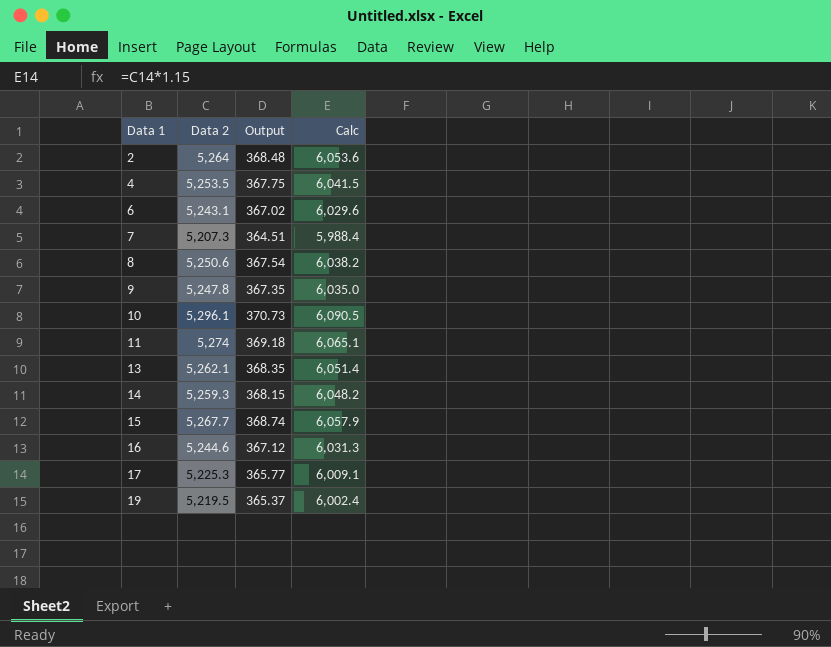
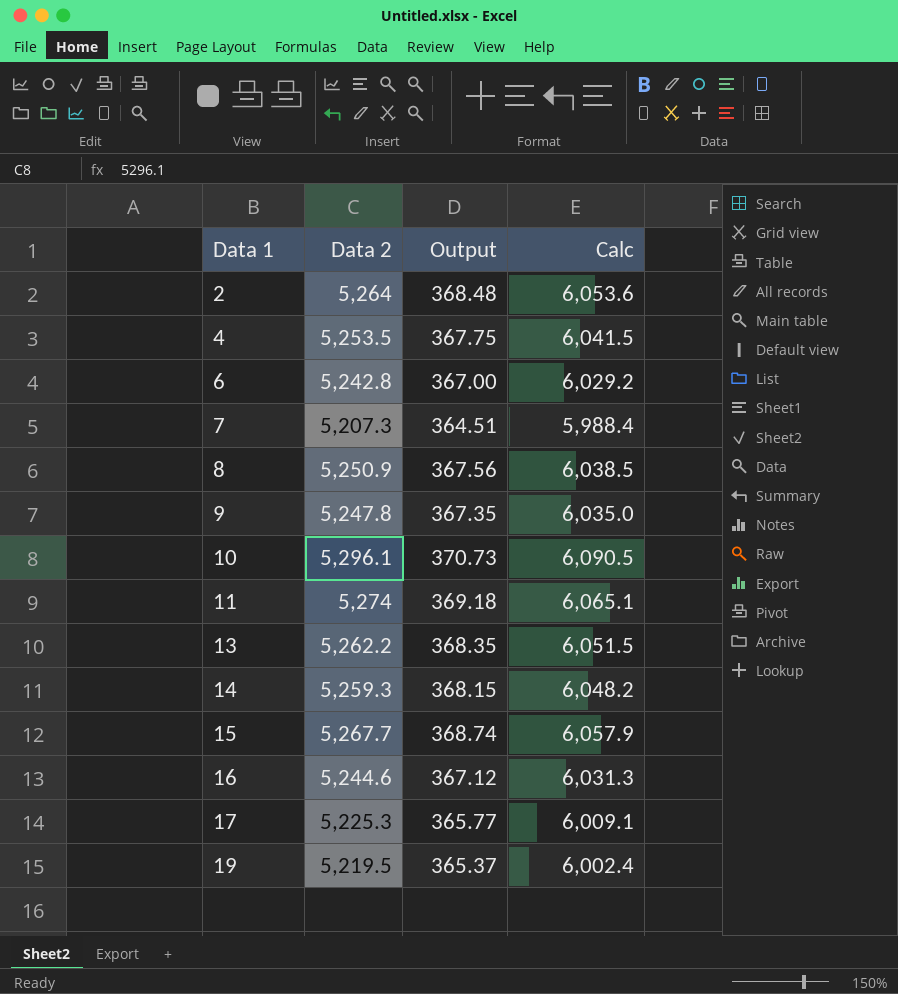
6 | Data 2: 5,243.1 -> 5,242.8
6 | Output: 367.02 -> 367.00
6 | Calc: 6,029.6 -> 6,029.2
8 | Data 2: 5,250.6 -> 5,250.9
8 | Output: 367.54 -> 367.56
8 | Calc: 6,038.2 -> 6,038.5
13 | Data 2: 5,262.1 -> 5,262.2
13 | Calc: 6,051.4 -> 6,051.5

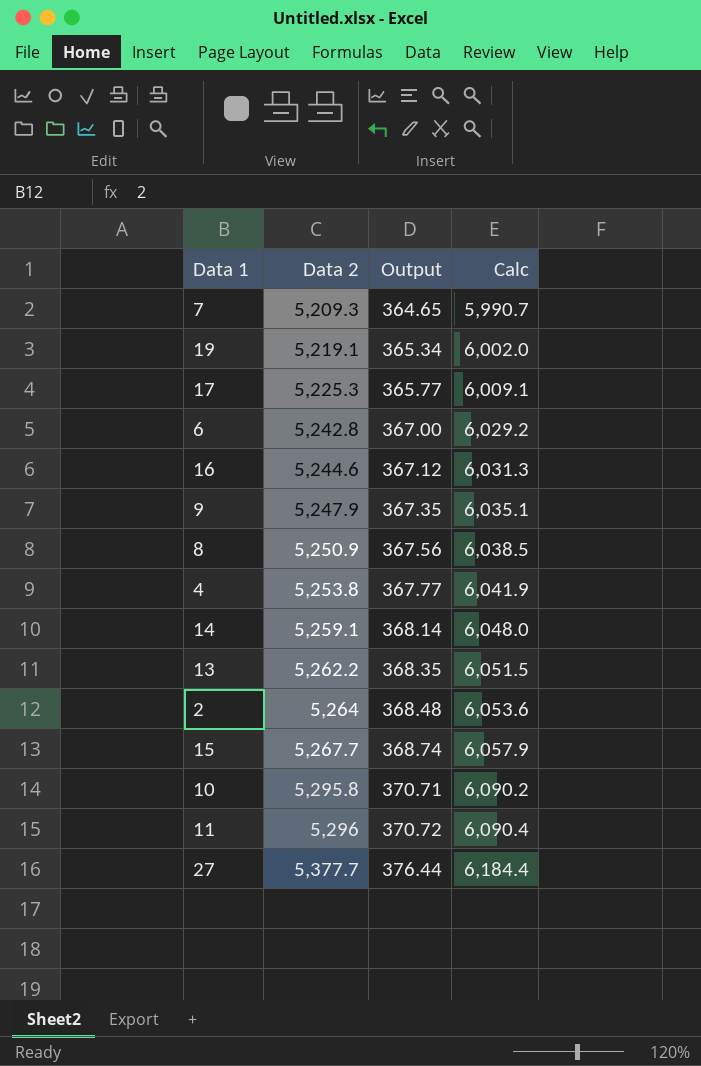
row order: Data 1 ascending -> Data 2 ascending
7 | Data 2: 5,207.3 -> 5,209.3
7 | Output: 364.51 -> 364.65
7 | Calc: 5,988.4 -> 5,990.7
19 | Data 2: 5,219.5 -> 5,219.1
19 | Output: 365.37 -> 365.34
19 | Calc: 6,002.4 -> 6,002.0
9 | Data 2: 5,247.8 -> 5,247.9
9 | Calc: 6,035.0 -> 6,035.1
4 | Data 2: 5,253.5 -> 5,253.8
4 | Output: 367.75 -> 367.77
4 | Calc: 6,041.5 -> 6,041.9
14 | Data 2: 5,259.3 -> 5,259.1
14 | Output: 368.15 -> 368.14
14 | Calc: 6,048.2 -> 6,048.0
10 | Data 2: 5,296.1 -> 5,295.8
10 | Output: 370.73 -> 370.71
10 | Calc: 6,090.5 -> 6,090.2
11 | Data 2: 5,274 -> 5,296
11 | Output: 369.18 -> 370.72
11 | Calc: 6,065.1 -> 6,090.4
row 27: none -> 5,377.7 | 376.44 | 6,184.4

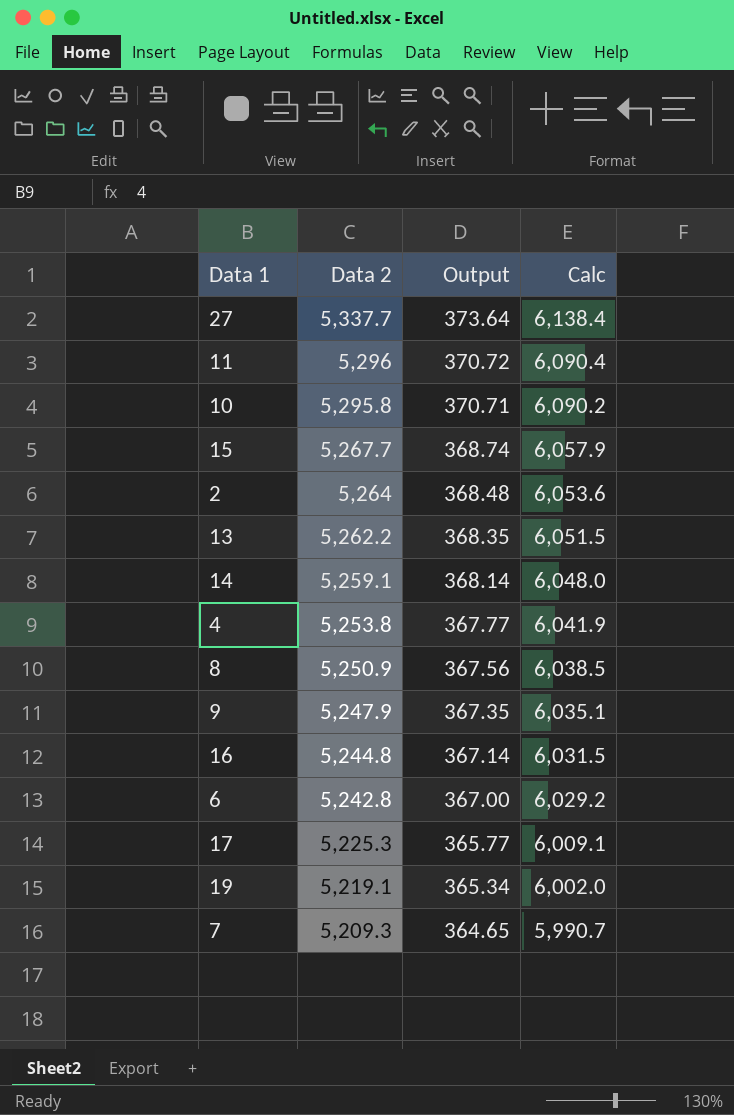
row order: Data 2 ascending -> Data 2 descending
27 | Data 2: 5,377.7 -> 5,337.7
27 | Output: 376.44 -> 373.64
27 | Calc: 6,184.4 -> 6,138.4
16 | Data 2: 5,244.6 -> 5,244.8
16 | Output: 367.12 -> 367.14
16 | Calc: 6,031.3 -> 6,031.5

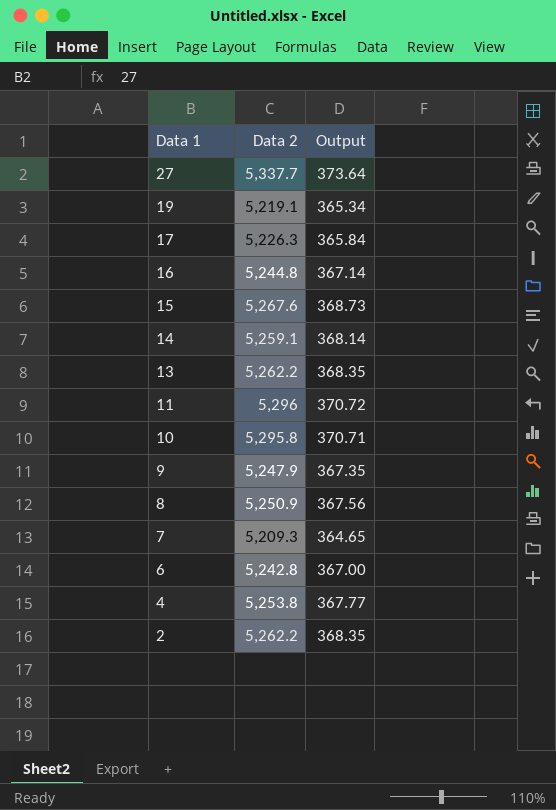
row order: Data 2 descending -> Data 1 descending
column Calc | formula: [Data 2] * 1.15 -> none
17 | Data 2: 5,225.3 -> 5,226.3
17 | Output: 365.77 -> 365.84
15 | Data 2: 5,267.7 -> 5,267.6
15 | Output: 368.74 -> 368.73
2 | Data 2: 5,264 -> 5,262.2
2 | Output: 368.48 -> 368.35

